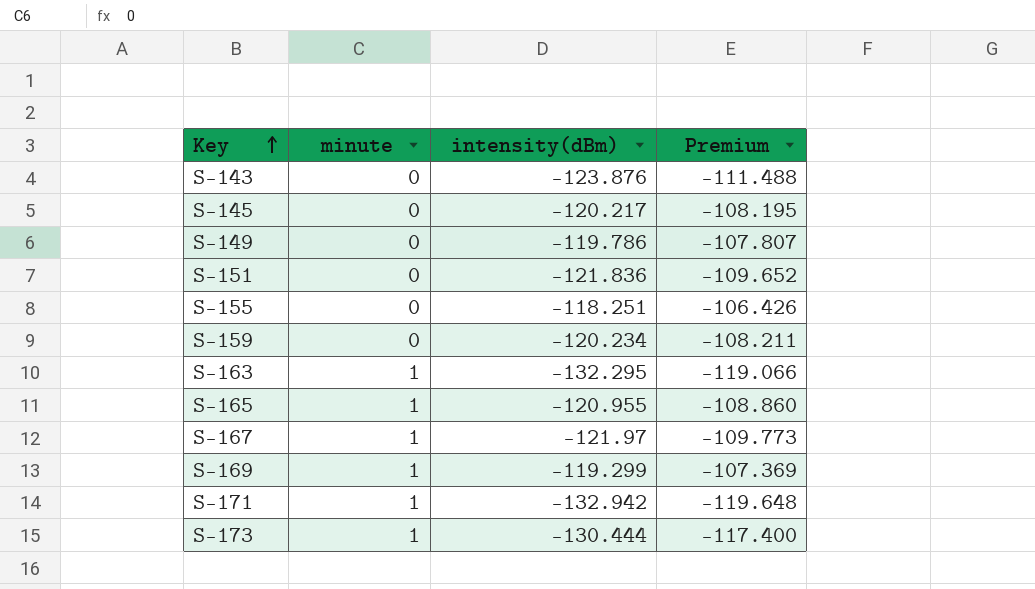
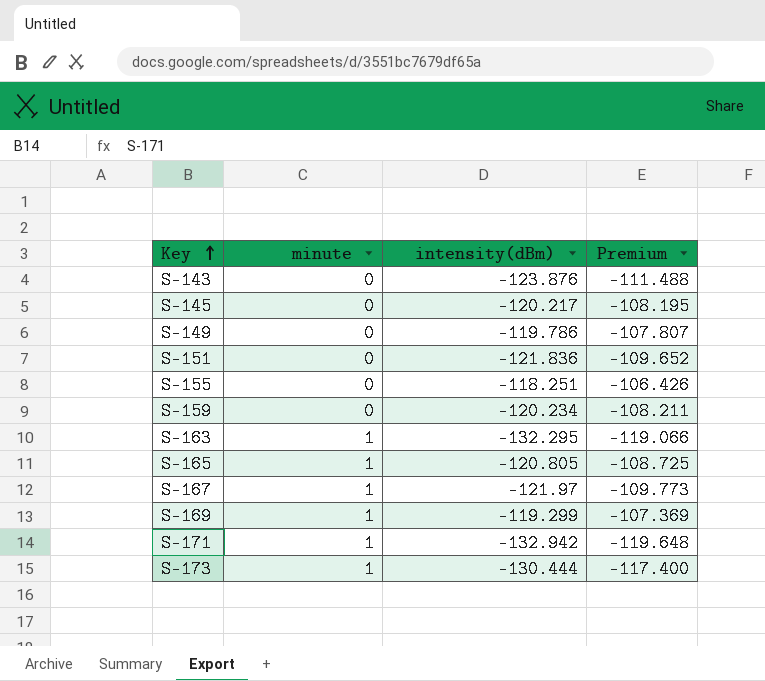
S-165 | intensity(dBm): -120.955 -> -120.805
S-165 | Premium: -108.860 -> -108.725

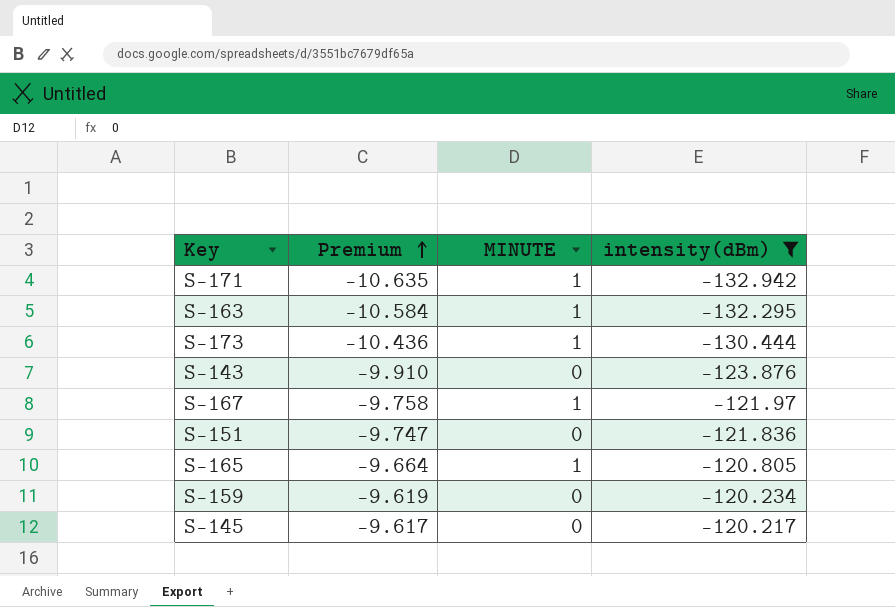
filter: none -> intensity(dBm) <= -120.217
row order: Key ascending -> Premium ascending
column Premium | formula: [intensity(dBm)] * 0.9 -> [intensity(dBm)] * 0.08
column Premium | position: 4 -> 2
column name: minute -> MINUTE

